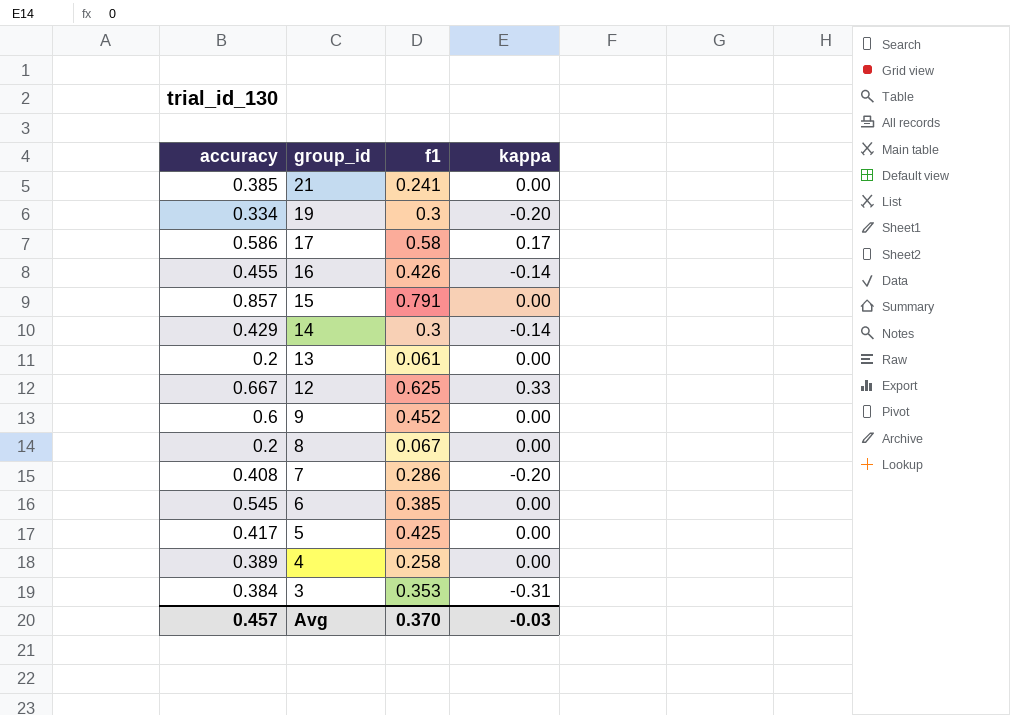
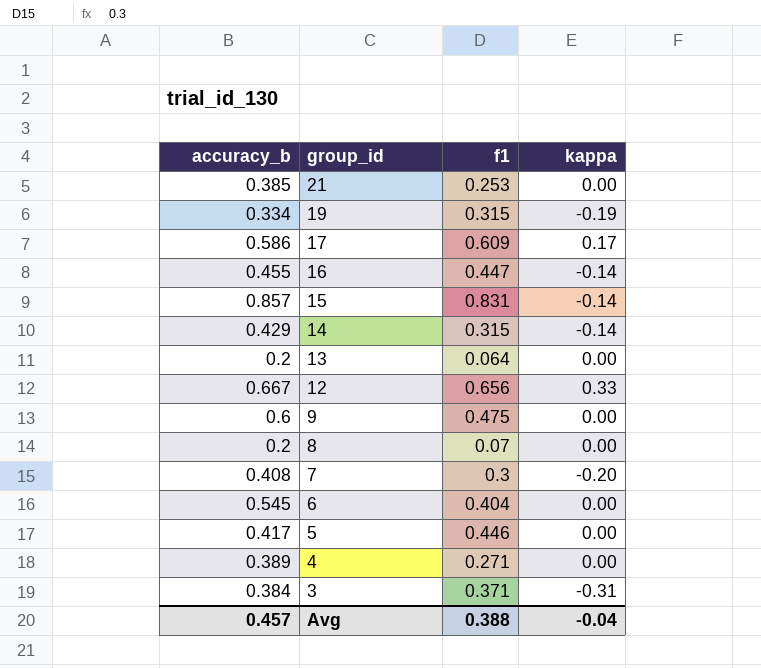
column name: accuracy -> accuracy_b
21 | f1: 0.241 -> 0.253
19 | f1: 0.3 -> 0.315
19 | kappa: -0.20 -> -0.19
17 | f1: 0.58 -> 0.609
16 | f1: 0.426 -> 0.447
15 | f1: 0.791 -> 0.831
15 | kappa: 0.00 -> -0.14
14 | f1: 0.3 -> 0.315
13 | f1: 0.061 -> 0.064
12 | f1: 0.625 -> 0.656
9 | f1: 0.452 -> 0.475
8 | f1: 0.067 -> 0.07
7 | f1: 0.286 -> 0.3
6 | f1: 0.385 -> 0.404
5 | f1: 0.425 -> 0.446
4 | f1: 0.258 -> 0.271
3 | f1: 0.353 -> 0.371
Avg | f1: 0.370 -> 0.388
Avg | kappa: -0.03 -> -0.04

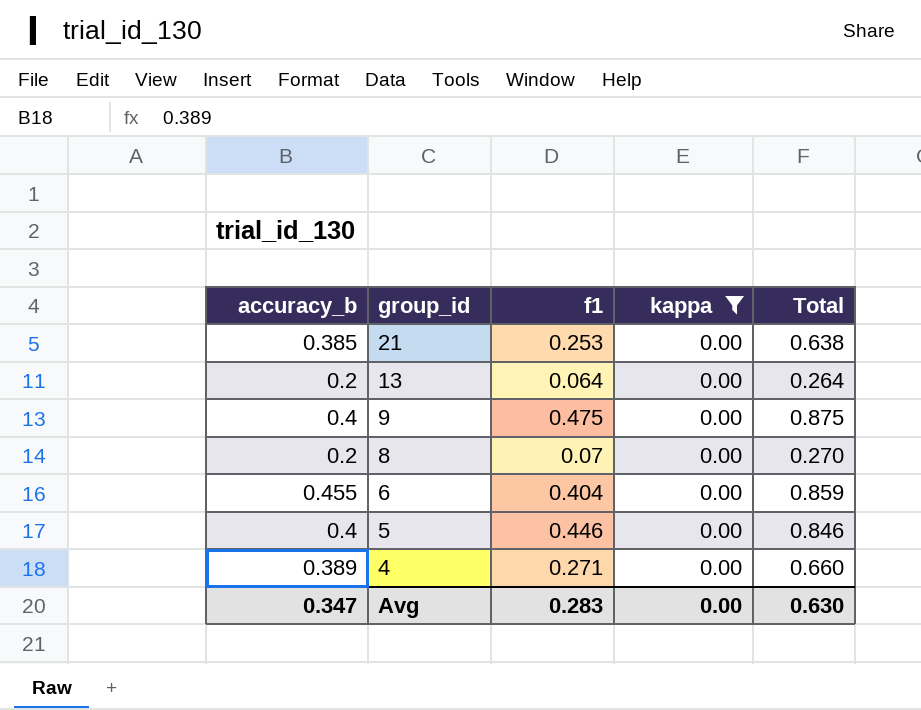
filter: none -> kappa = 0.00
column Total | formula: none -> [accuracy_b] + [f1]
9 | accuracy_b: 0.6 -> 0.4
6 | accuracy_b: 0.545 -> 0.455
5 | accuracy_b: 0.417 -> 0.4
Avg | accuracy_b: 0.457 -> 0.347
Avg | f1: 0.388 -> 0.283
Avg | kappa: -0.04 -> 0.00

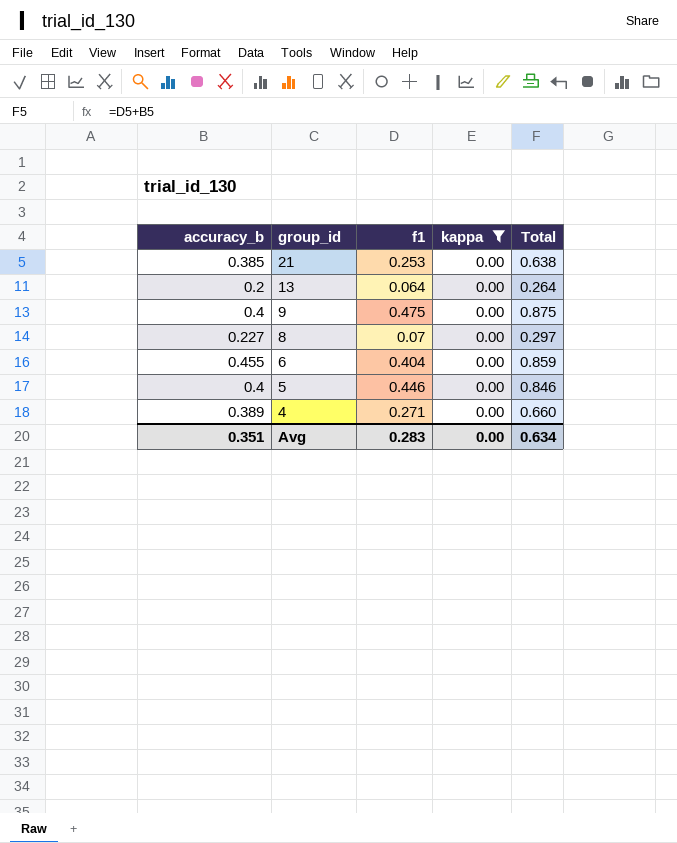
8 | accuracy_b: 0.2 -> 0.227
8 | Total: 0.270 -> 0.297
Avg | accuracy_b: 0.347 -> 0.351
Avg | Total: 0.630 -> 0.634

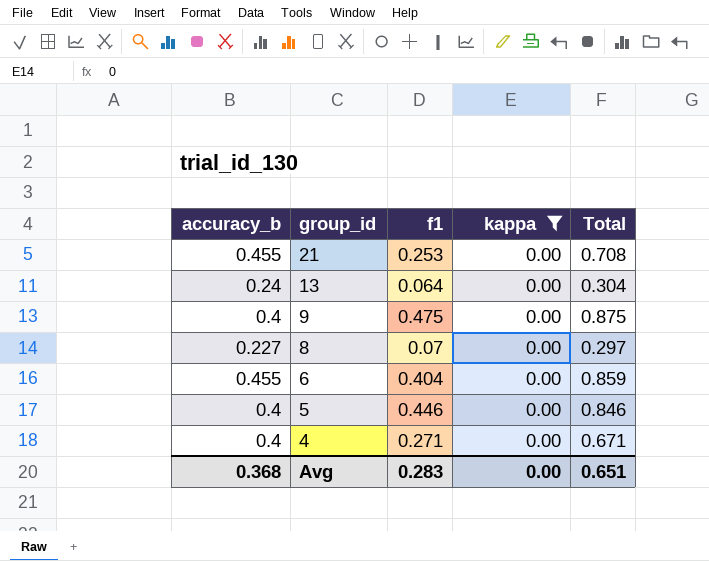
21 | accuracy_b: 0.385 -> 0.455
21 | Total: 0.638 -> 0.708
13 | accuracy_b: 0.2 -> 0.24
13 | Total: 0.264 -> 0.304
4 | accuracy_b: 0.389 -> 0.4
4 | Total: 0.660 -> 0.671
Avg | accuracy_b: 0.351 -> 0.368
Avg | Total: 0.634 -> 0.651

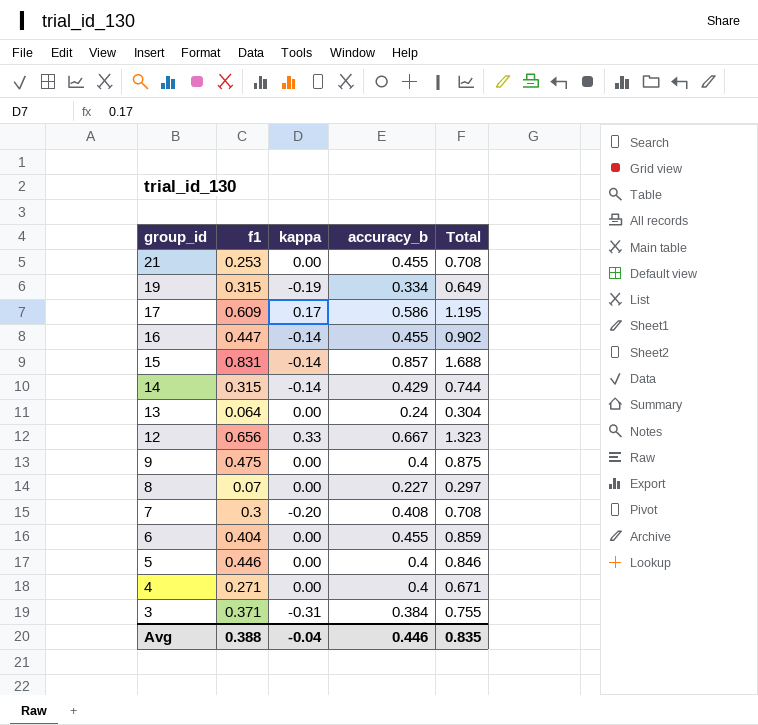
filter: kappa = 0.00 -> none
column accuracy_b | position: 1 -> 4
Avg | f1: 0.283 -> 0.388
Avg | kappa: 0.00 -> -0.04
Avg | accuracy_b: 0.368 -> 0.446
Avg | Total: 0.651 -> 0.835

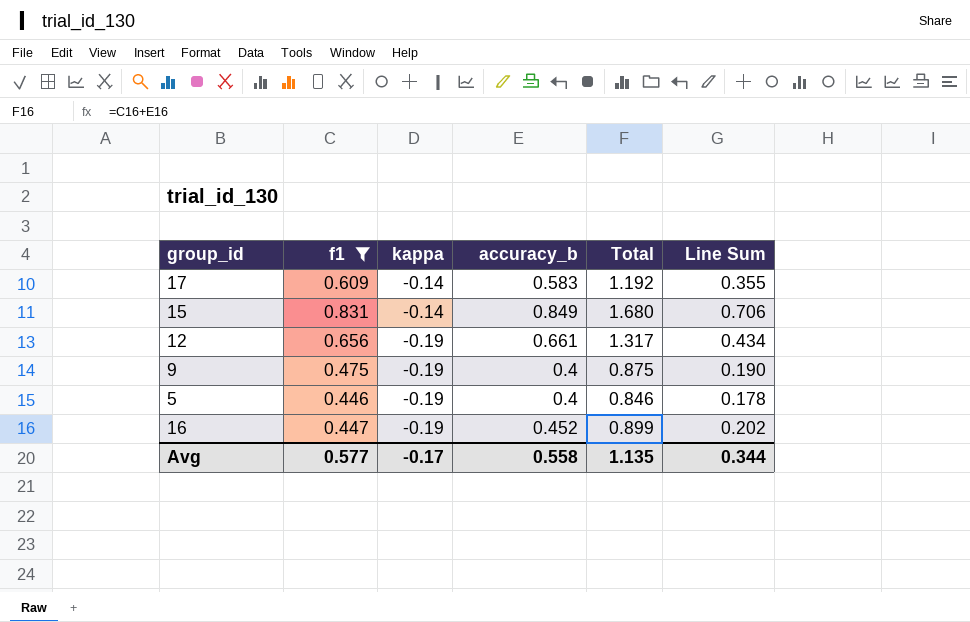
filter: none -> f1 >= 0.446
row order: group_id descending -> kappa descending
column Line Sum | formula: none -> [f1] * [accuracy_b]
17 | kappa: 0.17 -> -0.14
17 | accuracy_b: 0.586 -> 0.583
17 | Total: 1.195 -> 1.192
15 | accuracy_b: 0.857 -> 0.849
15 | Total: 1.688 -> 1.680
12 | kappa: 0.33 -> -0.19
12 | accuracy_b: 0.667 -> 0.661
12 | Total: 1.323 -> 1.317
9 | kappa: 0.00 -> -0.19
5 | kappa: 0.00 -> -0.19
16 | kappa: -0.14 -> -0.19
16 | accuracy_b: 0.455 -> 0.452
16 | Total: 0.902 -> 0.899
Avg | f1: 0.388 -> 0.577
Avg | kappa: -0.04 -> -0.17
Avg | accuracy_b: 0.446 -> 0.558
Avg | Total: 0.835 -> 1.135

